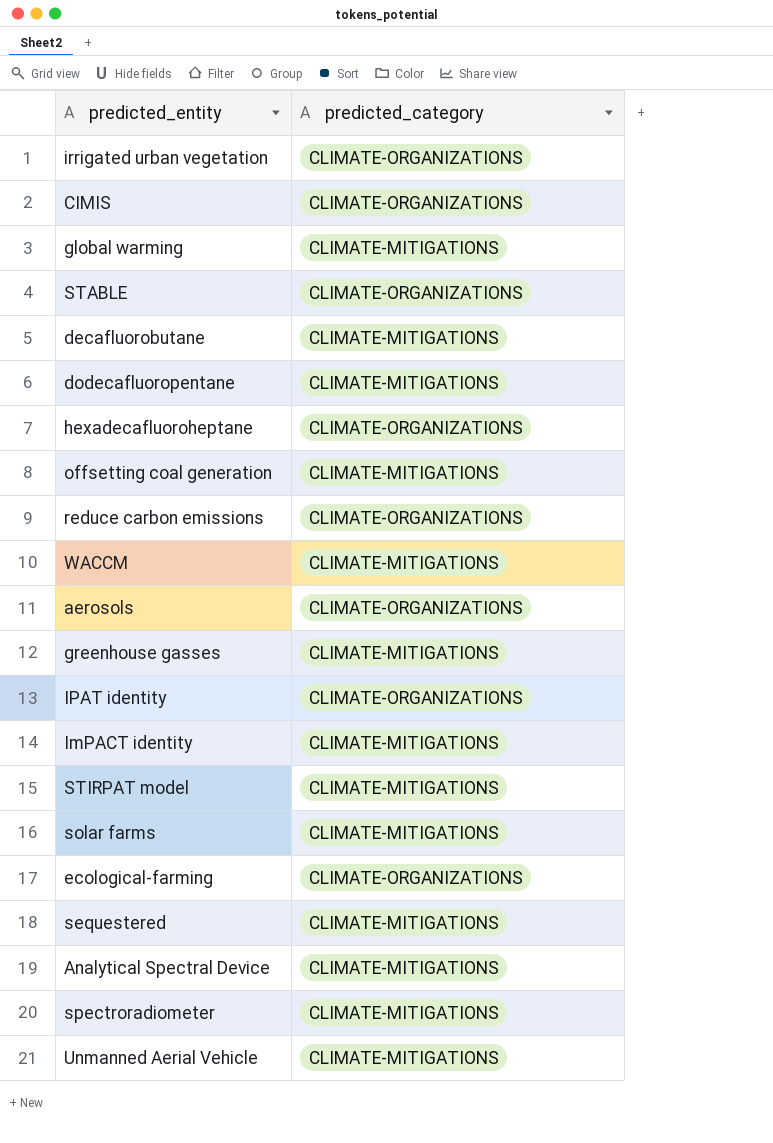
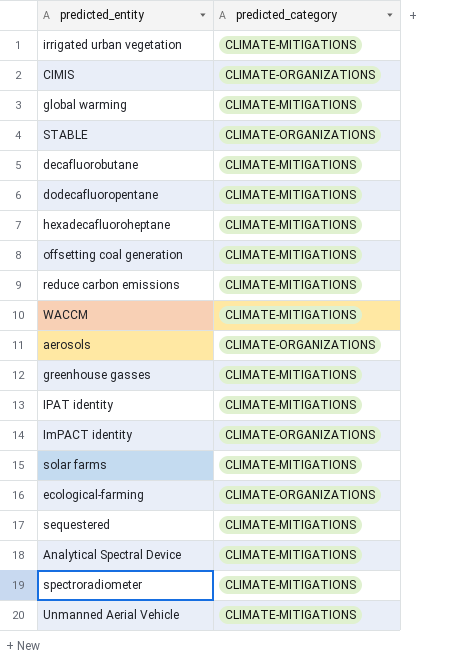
row STIRPAT model: CLIMATE-MITIGATIONS -> none
irrigated urban vegetation | predicted_category: CLIMATE-ORGANIZATIONS -> CLIMATE-MITIGATIONS
hexadecafluoroheptane | predicted_category: CLIMATE-ORGANIZATIONS -> CLIMATE-MITIGATIONS
reduce carbon emissions | predicted_category: CLIMATE-ORGANIZATIONS -> CLIMATE-MITIGATIONS
IPAT identity | predicted_category: CLIMATE-ORGANIZATIONS -> CLIMATE-MITIGATIONS
ImPACT identity | predicted_category: CLIMATE-MITIGATIONS -> CLIMATE-ORGANIZATIONS

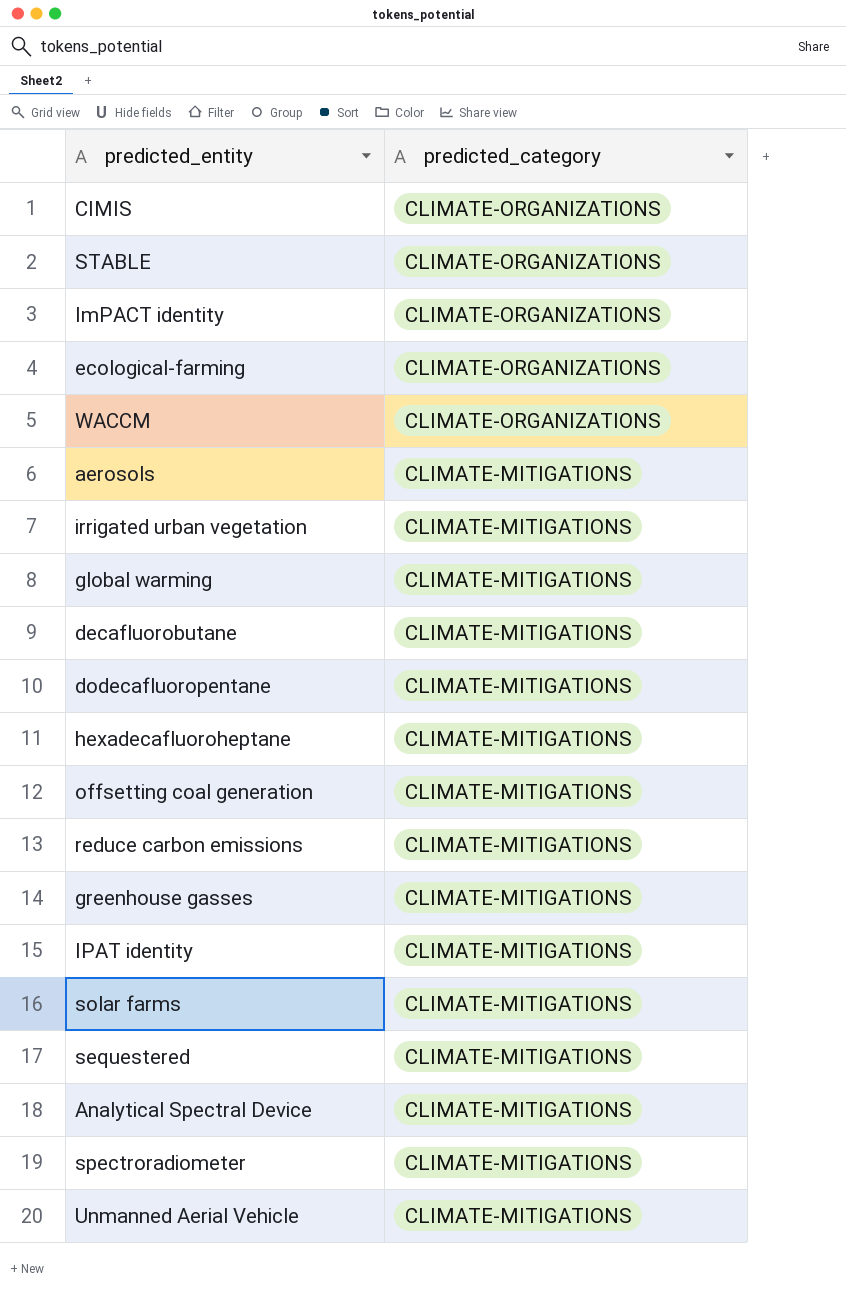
row order: none -> predicted_category descending
WACCM | predicted_category: CLIMATE-MITIGATIONS -> CLIMATE-ORGANIZATIONS
aerosols | predicted_category: CLIMATE-ORGANIZATIONS -> CLIMATE-MITIGATIONS

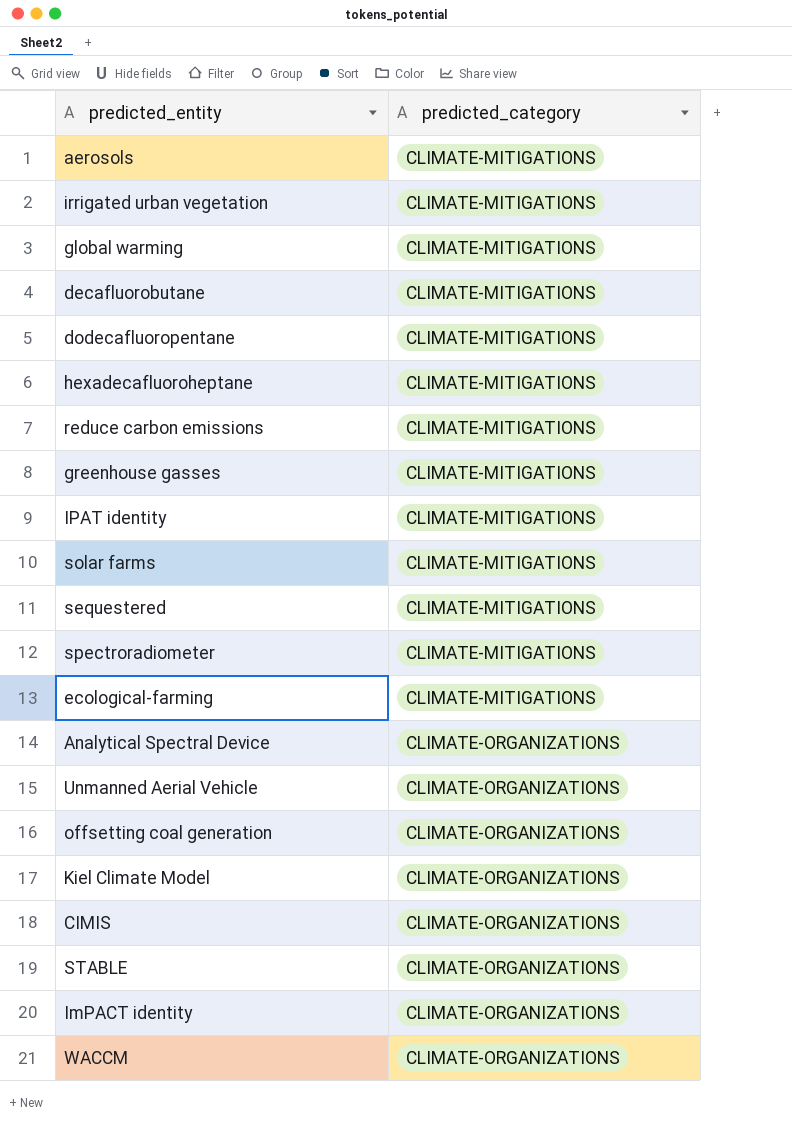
row order: predicted_category descending -> predicted_category ascending
ecological-farming | predicted_category: CLIMATE-ORGANIZATIONS -> CLIMATE-MITIGATIONS
Analytical Spectral Device | predicted_category: CLIMATE-MITIGATIONS -> CLIMATE-ORGANIZATIONS
Unmanned Aerial Vehicle | predicted_category: CLIMATE-MITIGATIONS -> CLIMATE-ORGANIZATIONS
offsetting coal generation | predicted_category: CLIMATE-MITIGATIONS -> CLIMATE-ORGANIZATIONS
row Kiel Climate Model: none -> CLIMATE-ORGANIZATIONS

